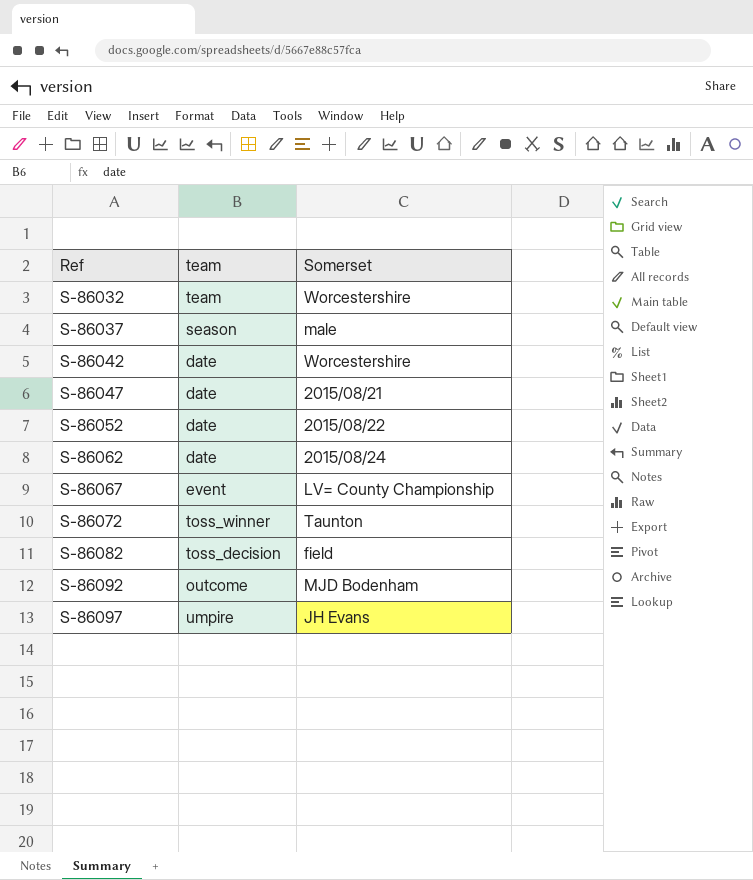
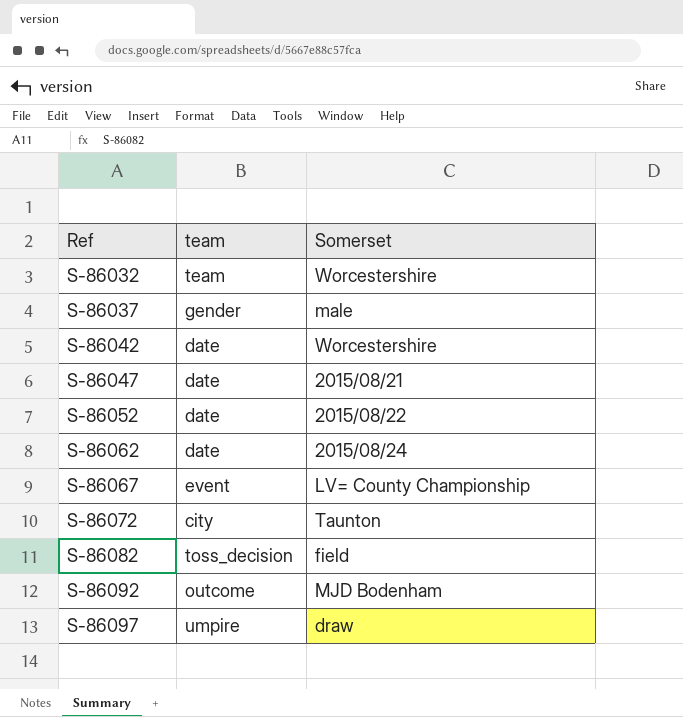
S-86037 | team: season -> gender
S-86072 | team: toss_winner -> city
S-86097 | Somerset: JH Evans -> draw

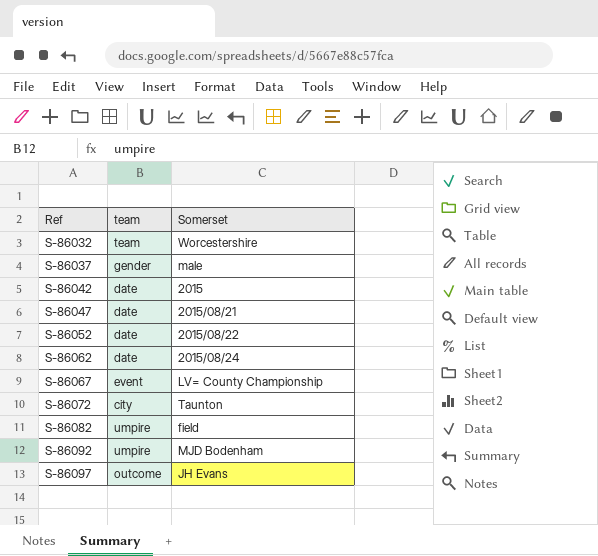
S-86042 | Somerset: Worcestershire -> 2015
S-86082 | team: toss_decision -> umpire
S-86092 | team: outcome -> umpire
S-86097 | team: umpire -> outcome
S-86097 | Somerset: draw -> JH Evans

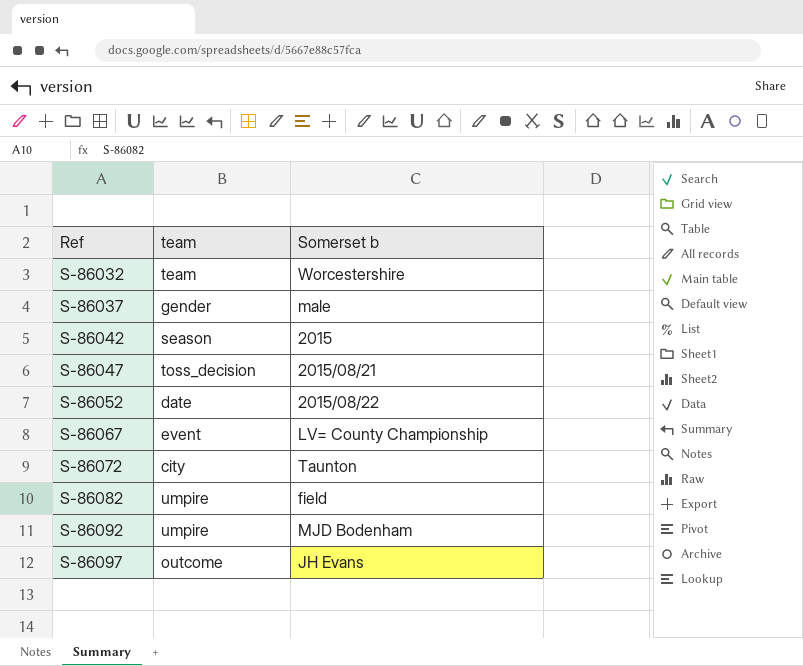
column name: Somerset -> Somerset b
row S-86062: date | 2015/08/24 -> none
S-86042 | team: date -> season
S-86047 | team: date -> toss_decision

